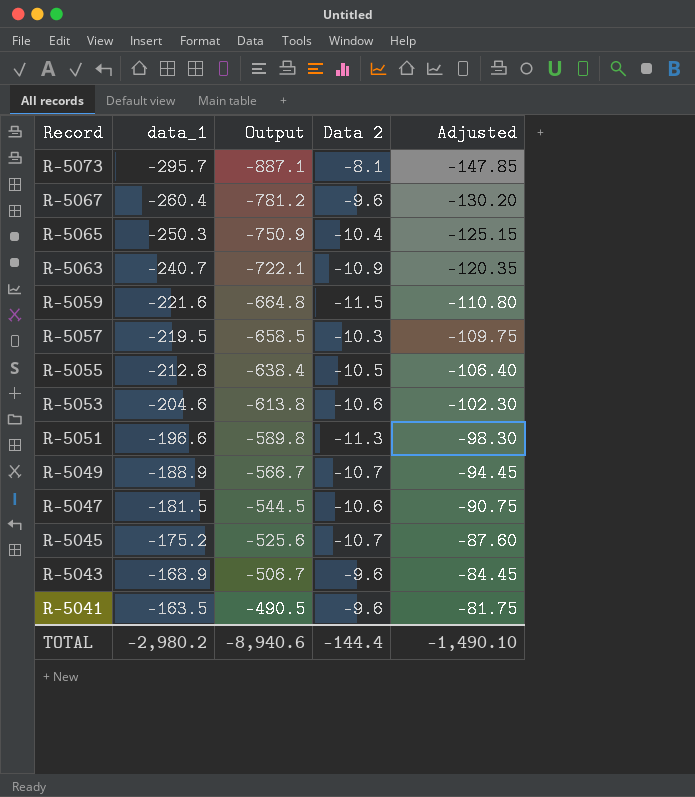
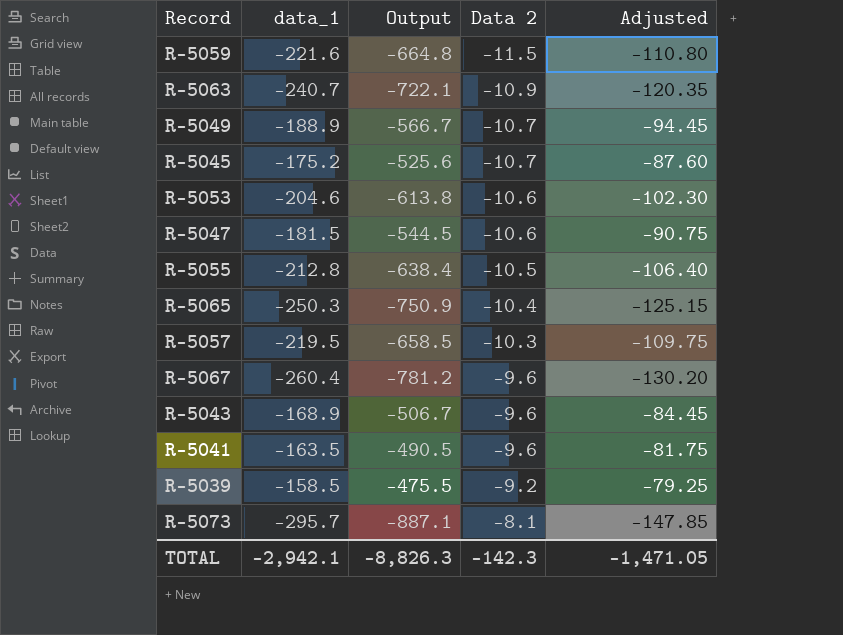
row order: Record descending -> Data 2 ascending
row R-5051: -196.6 | -589.8 | -11.3 | -98.30 -> none
row R-5039: none -> -158.5 | -475.5 | -9.2 | -79.25
TOTAL | data_1: -2,980.2 -> -2,942.1
TOTAL | Output: -8,940.6 -> -8,826.3
TOTAL | Data 2: -144.4 -> -142.3
TOTAL | Adjusted: -1,490.10 -> -1,471.05

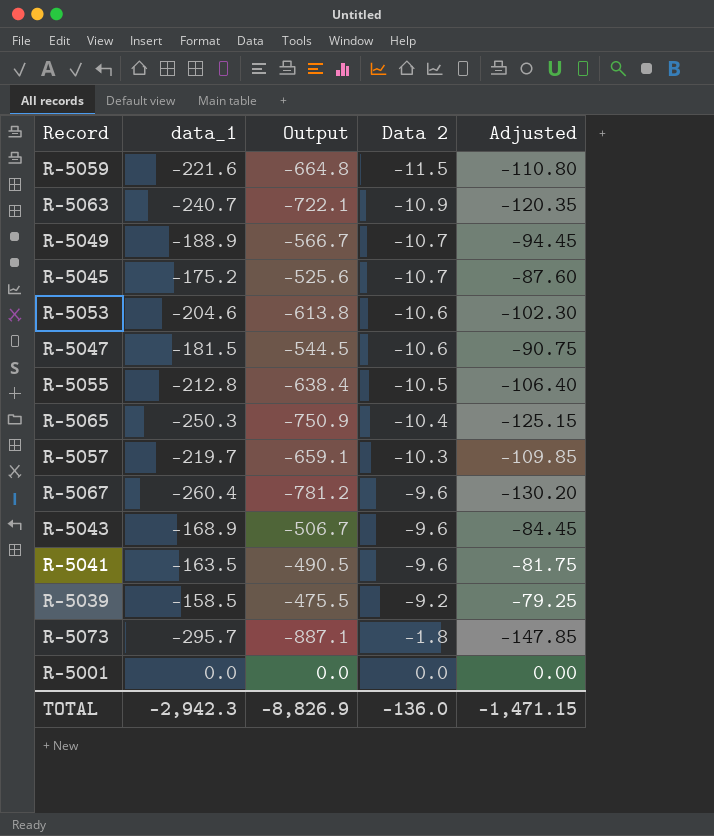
R-5057 | data_1: -219.5 -> -219.7
R-5057 | Output: -658.5 -> -659.1
R-5057 | Adjusted: -109.75 -> -109.85
R-5073 | Data 2: -8.1 -> -1.8
row R-5001: none -> 0.0 | 0.0 | 0.0 | 0.00
TOTAL | data_1: -2,942.1 -> -2,942.3
TOTAL | Output: -8,826.3 -> -8,826.9
TOTAL | Data 2: -142.3 -> -136.0
TOTAL | Adjusted: -1,471.05 -> -1,471.15

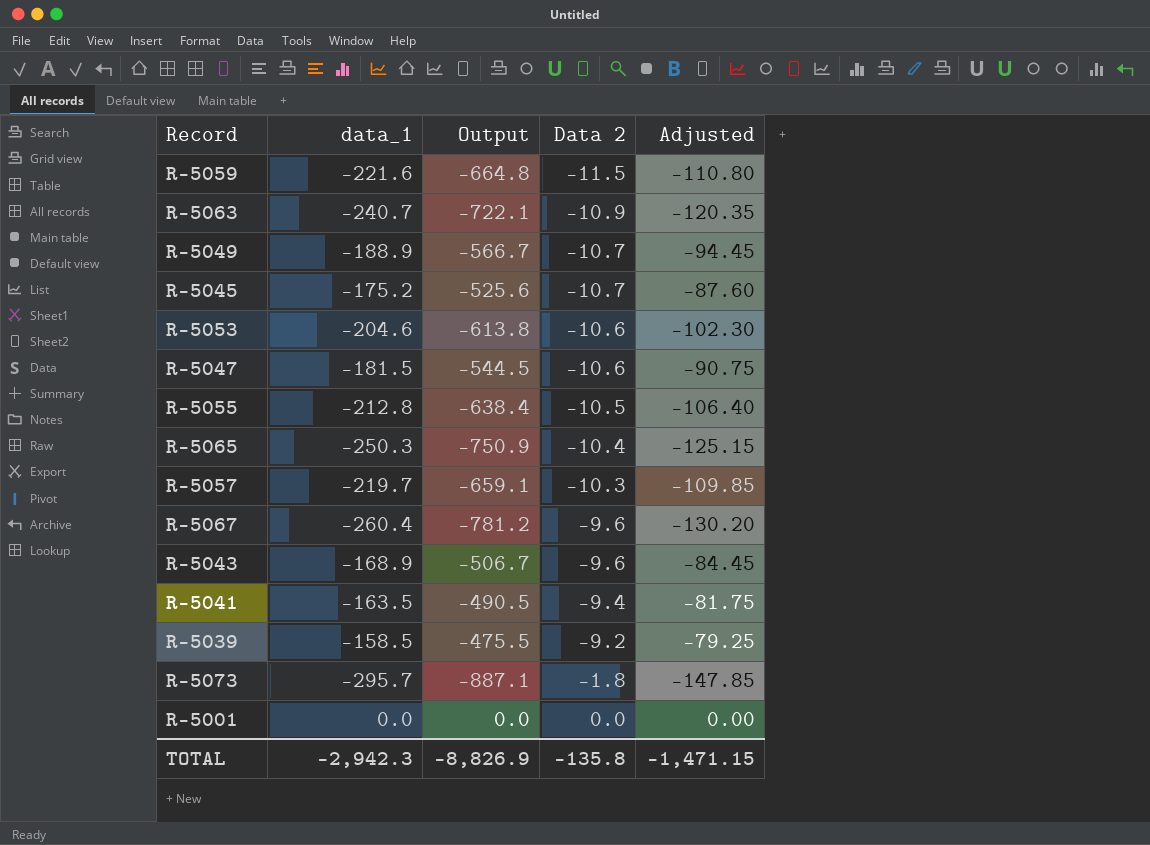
R-5041 | Data 2: -9.6 -> -9.4
TOTAL | Data 2: -136.0 -> -135.8

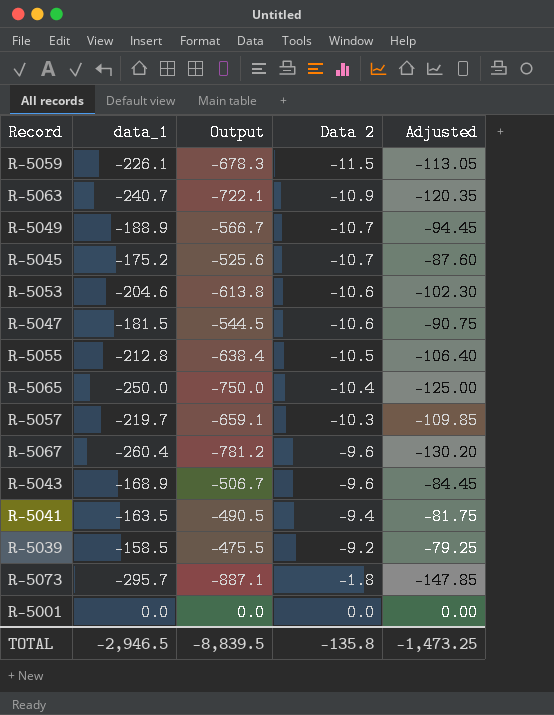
R-5059 | data_1: -221.6 -> -226.1
R-5059 | Output: -664.8 -> -678.3
R-5059 | Adjusted: -110.80 -> -113.05
R-5065 | data_1: -250.3 -> -250.0
R-5065 | Output: -750.9 -> -750.0
R-5065 | Adjusted: -125.15 -> -125.00
TOTAL | data_1: -2,942.3 -> -2,946.5
TOTAL | Output: -8,826.9 -> -8,839.5
TOTAL | Adjusted: -1,471.15 -> -1,473.25

